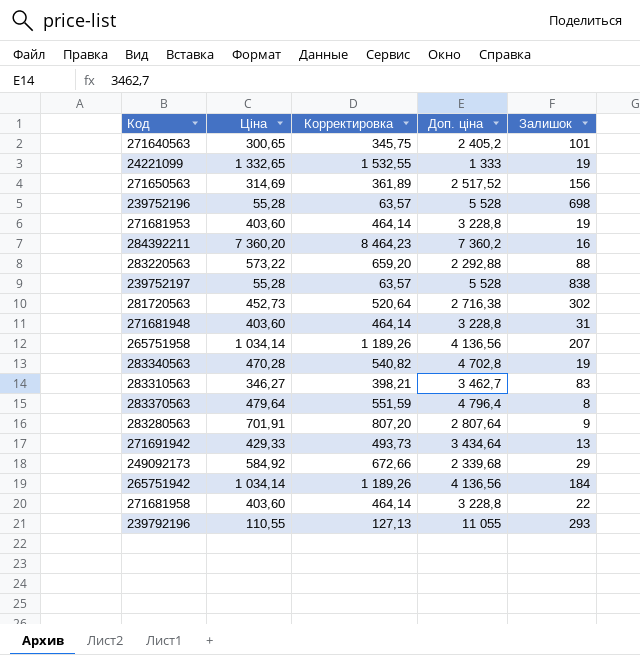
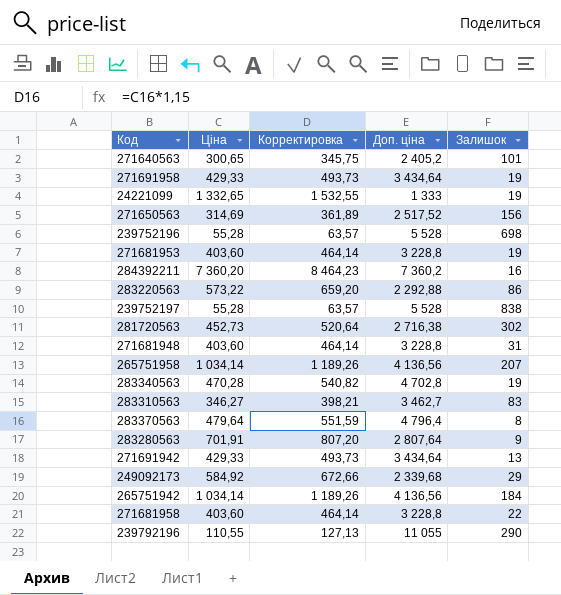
row 271691958: none -> 429,33 | 493,73 | 3 434,64 | 19
283220563 | Залишок: 88 -> 86
239792196 | Залишок: 293 -> 290

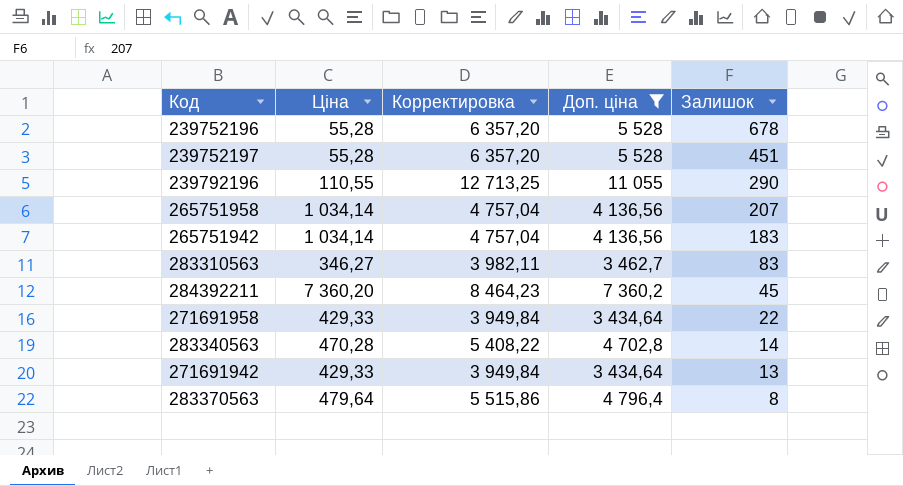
filter: none -> Доп. ціна >= 3 434,64
row order: none -> Залишок descending
column Корректировка | formula: [Ціна] * 1,15 -> [Доп. ціна] * 1,15
239752196 | Залишок: 698 -> 678
239752197 | Залишок: 838 -> 451
265751942 | Залишок: 184 -> 183
284392211 | Залишок: 16 -> 45
271691958 | Залишок: 19 -> 22
283340563 | Залишок: 19 -> 14

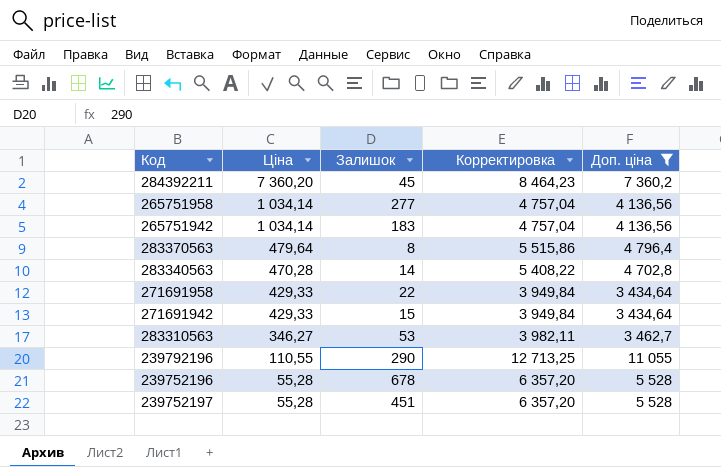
row order: Залишок descending -> Ціна descending
column Залишок | position: 5 -> 3
265751958 | Залишок: 207 -> 277
271691942 | Залишок: 13 -> 15
283310563 | Залишок: 83 -> 53

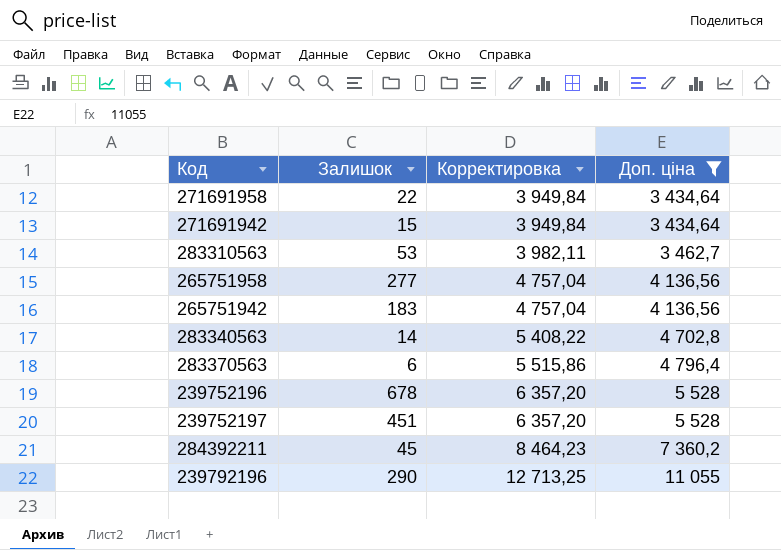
row order: Ціна descending -> Корректировка ascending
column Ціна | position: 2 -> none
283370563 | Залишок: 8 -> 6

